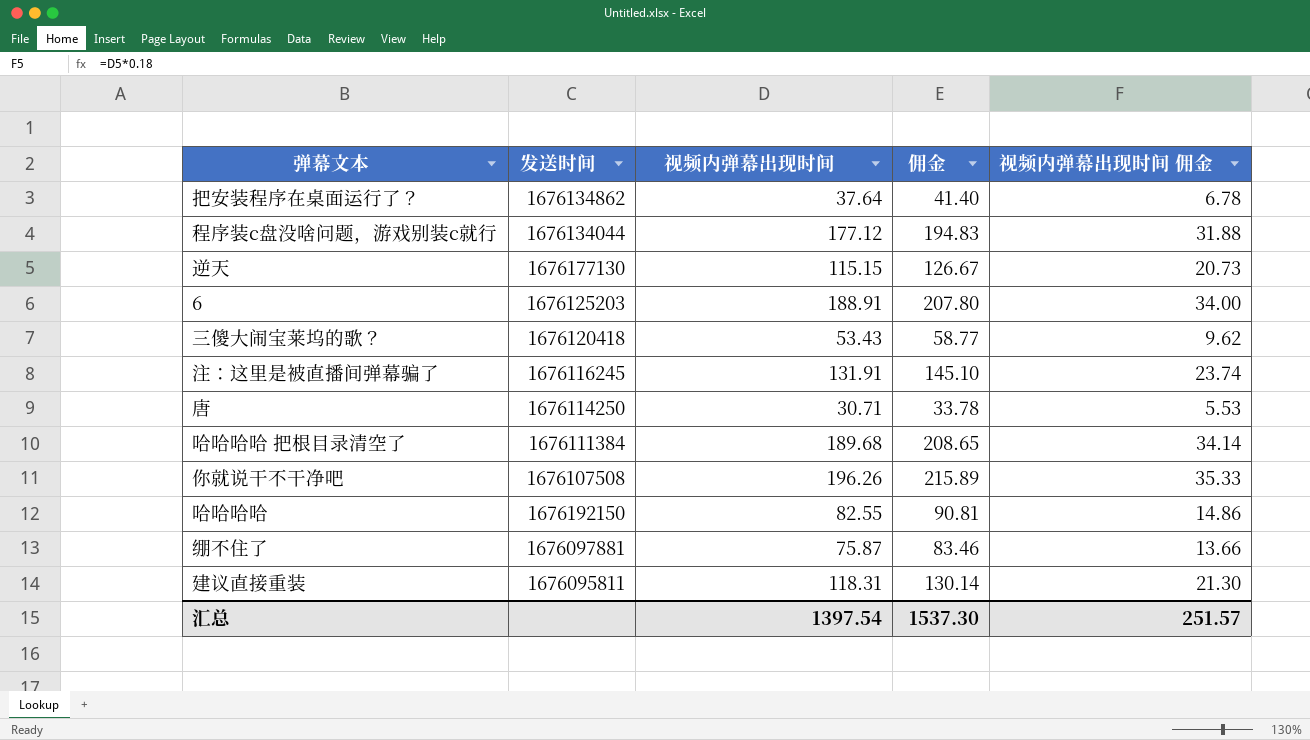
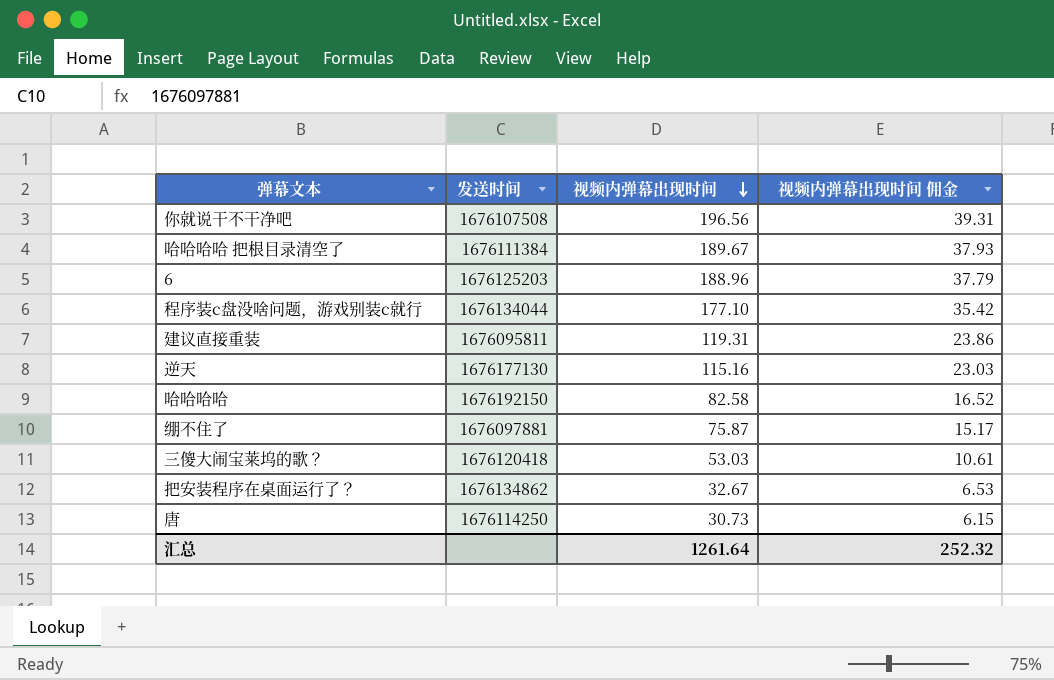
row order: none -> 视频内弹幕出现时间 descending
column 佣金 | formula: [视频内弹幕出现时间] * 1.1 -> none
column 视频内弹幕出现时间 佣金 | formula: [视频内弹幕出现时间] * 0.18 -> [视频内弹幕出现时间] * 0.2
row 注：这里是被直播间弹幕骗了: 1676116245 | 131.91 | 145.10 | 23.74 -> none
你就说干不干净吧 | 视频内弹幕出现时间: 196.26 -> 196.56
哈哈哈哈 把根目录清空了 | 视频内弹幕出现时间: 189.68 -> 189.67
6 | 视频内弹幕出现时间: 188.91 -> 188.96
程序装c盘没啥问题，游戏别装c就行 | 视频内弹幕出现时间: 177.12 -> 177.10
建议直接重装 | 视频内弹幕出现时间: 118.31 -> 119.31
逆天 | 视频内弹幕出现时间: 115.15 -> 115.16
哈哈哈哈 | 视频内弹幕出现时间: 82.55 -> 82.58
三傻大闹宝莱坞的歌？ | 视频内弹幕出现时间: 53.43 -> 53.03
把安装程序在桌面运行了？ | 视频内弹幕出现时间: 37.64 -> 32.67
唐 | 视频内弹幕出现时间: 30.71 -> 30.73
汇总 | 视频内弹幕出现时间: 1397.54 -> 1261.64
汇总 | 视频内弹幕出现时间 佣金: 251.57 -> 252.32

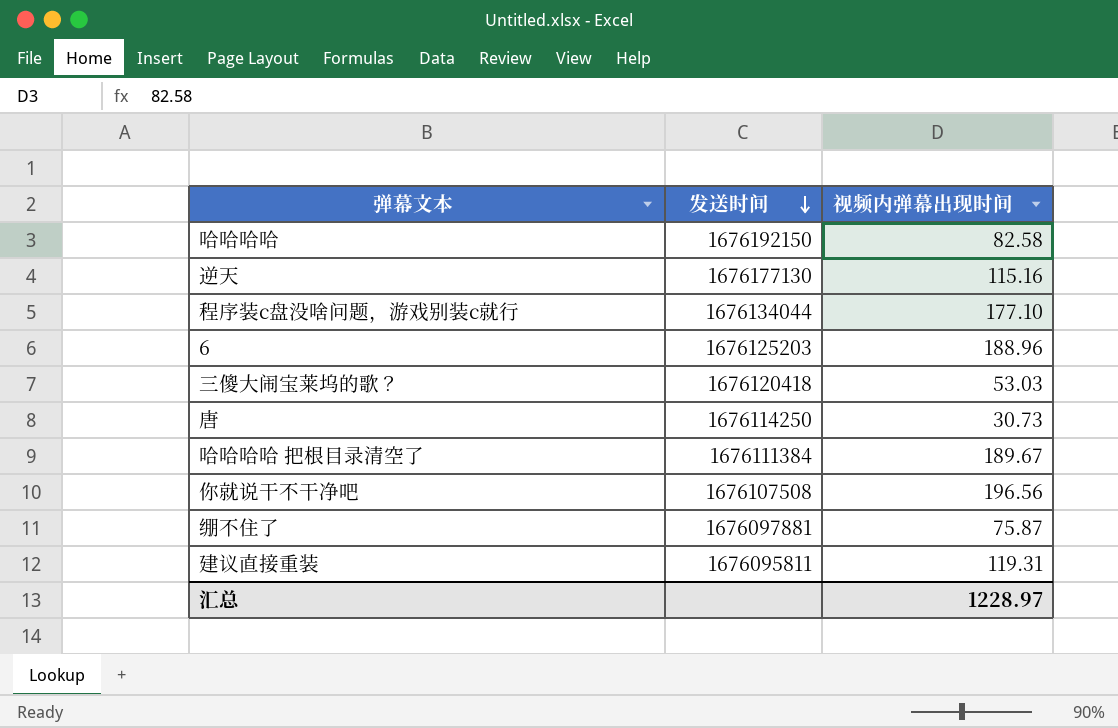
row order: 视频内弹幕出现时间 descending -> 发送时间 descending
column 视频内弹幕出现时间 佣金 | formula: [视频内弹幕出现时间] * 0.2 -> none
row 把安装程序在桌面运行了？: 1676134862 | 32.67 | 6.53 -> none
汇总 | 视频内弹幕出现时间: 1261.64 -> 1228.97

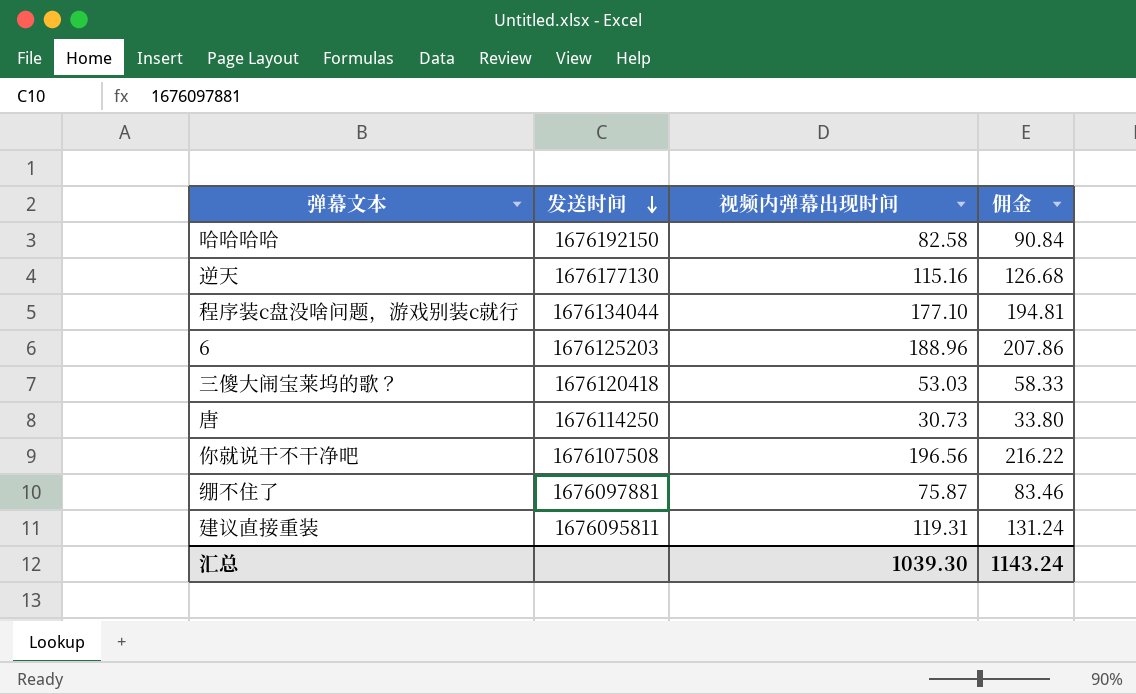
column 佣金 | formula: none -> [视频内弹幕出现时间] * 1.1
row 哈哈哈哈 把根目录清空了: 1676111384 | 189.67 -> none
汇总 | 视频内弹幕出现时间: 1228.97 -> 1039.30

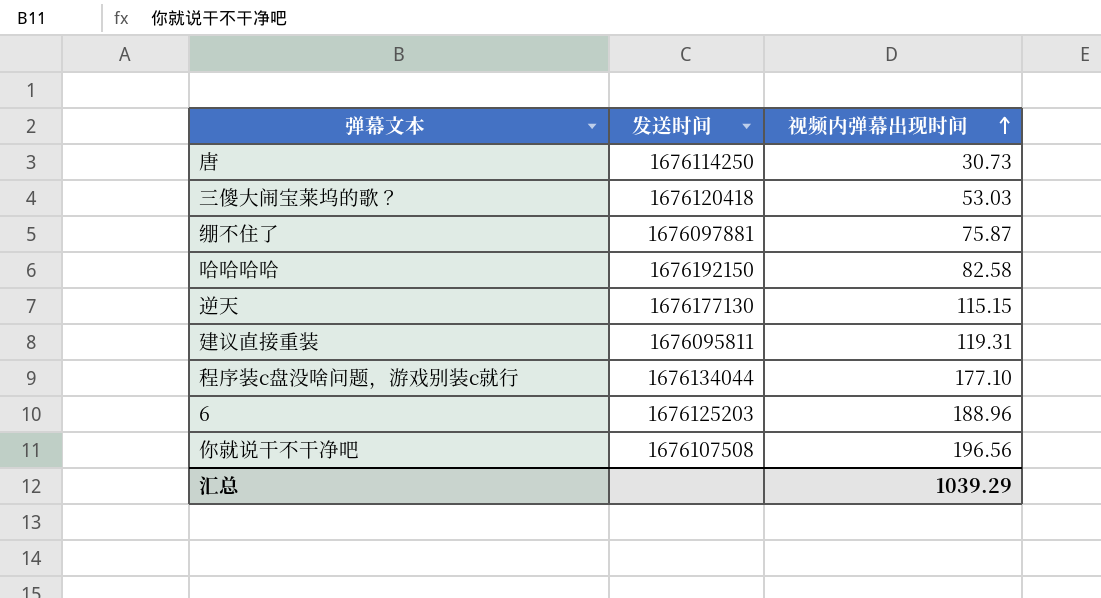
row order: 发送时间 descending -> 视频内弹幕出现时间 ascending
column 佣金 | formula: [视频内弹幕出现时间] * 1.1 -> none
逆天 | 视频内弹幕出现时间: 115.16 -> 115.15
汇总 | 视频内弹幕出现时间: 1039.30 -> 1039.29

